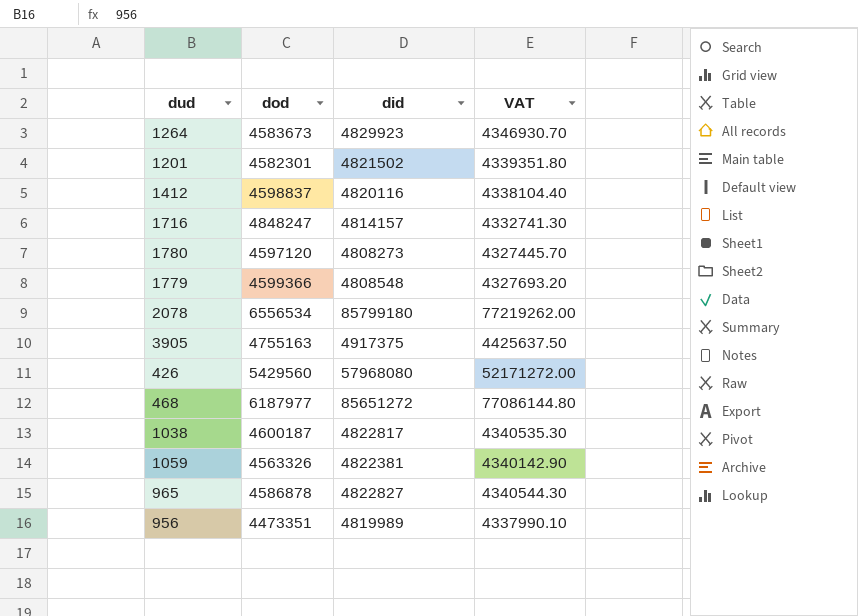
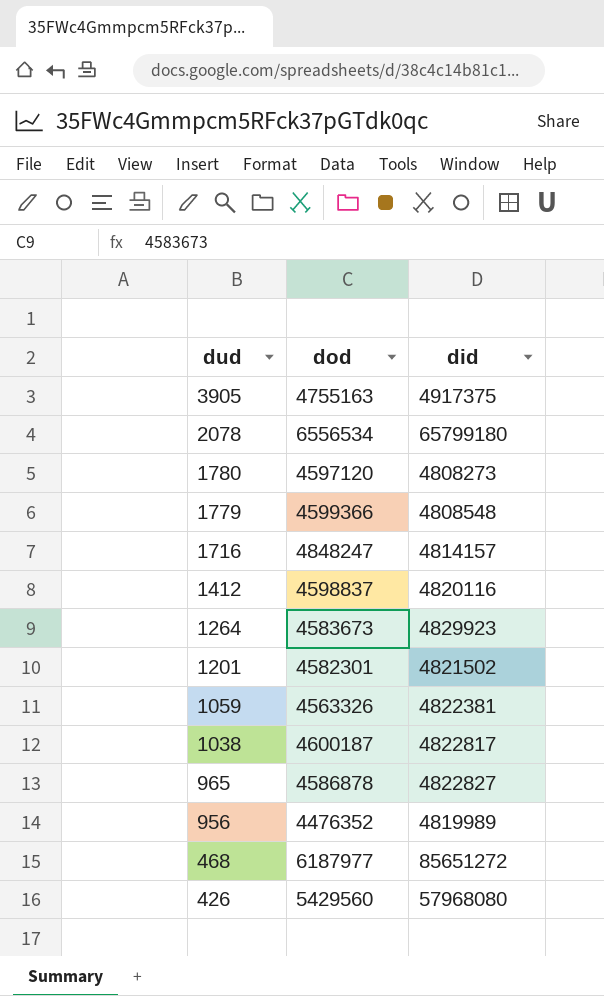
row order: none -> dud descending
column VAT | formula: [did] * 0.9 -> none
2078 | did: 85799180 -> 65799180
956 | dod: 4473351 -> 4476352

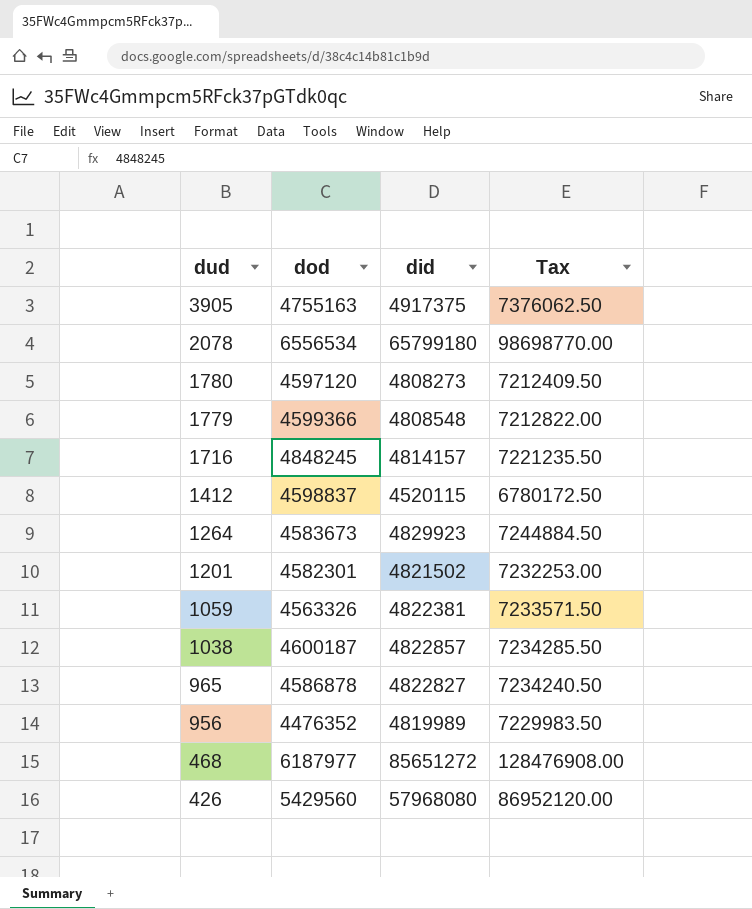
column Tax | formula: none -> [did] * 1.5
1716 | dod: 4848247 -> 4848245
1412 | did: 4820116 -> 4520115
1038 | did: 4822817 -> 4822857

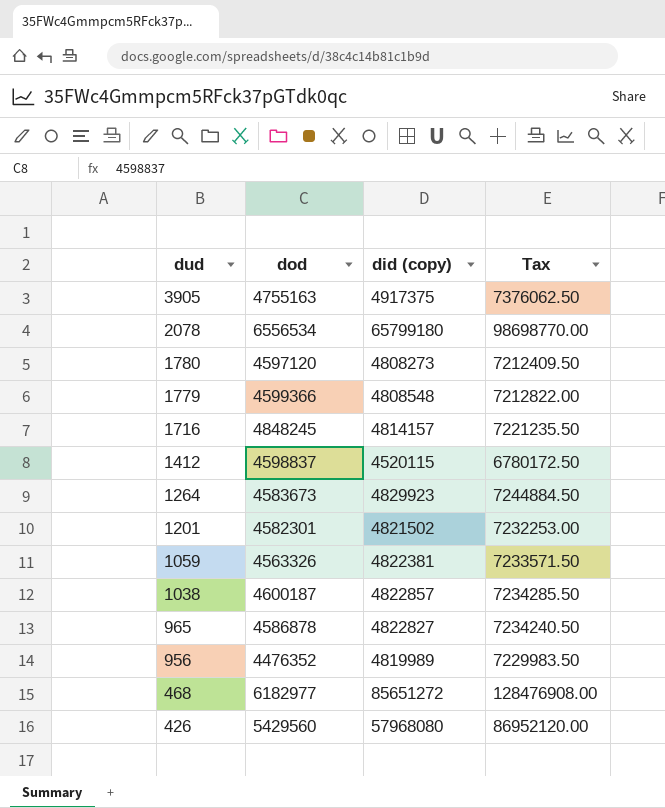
column name: did -> did (copy)
468 | dod: 6187977 -> 6182977

